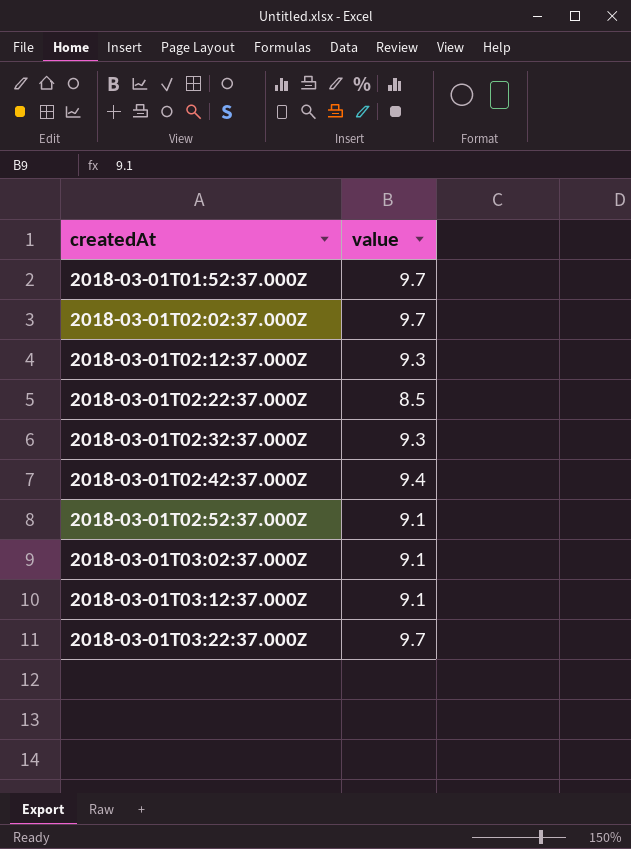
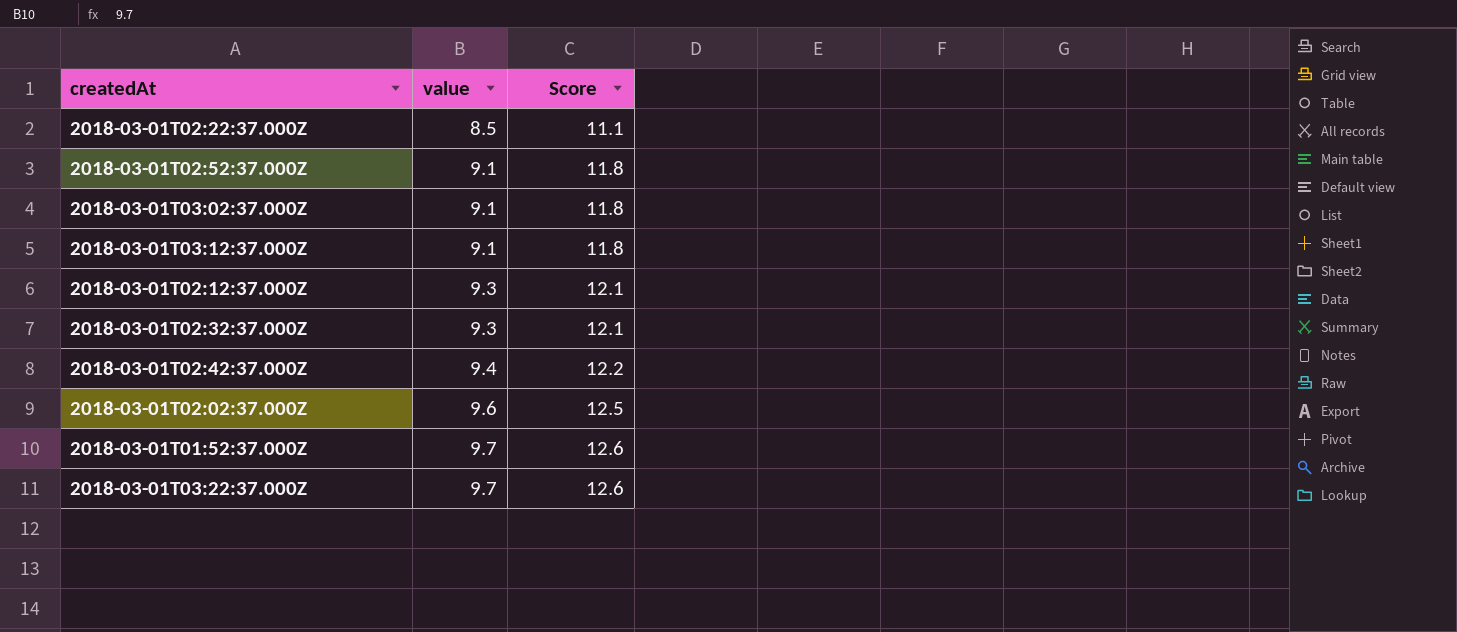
row order: createdAt ascending -> value ascending
column Score | formula: none -> [value] * 1.3
2018-03-01T02:02:37.000Z | value: 9.7 -> 9.6

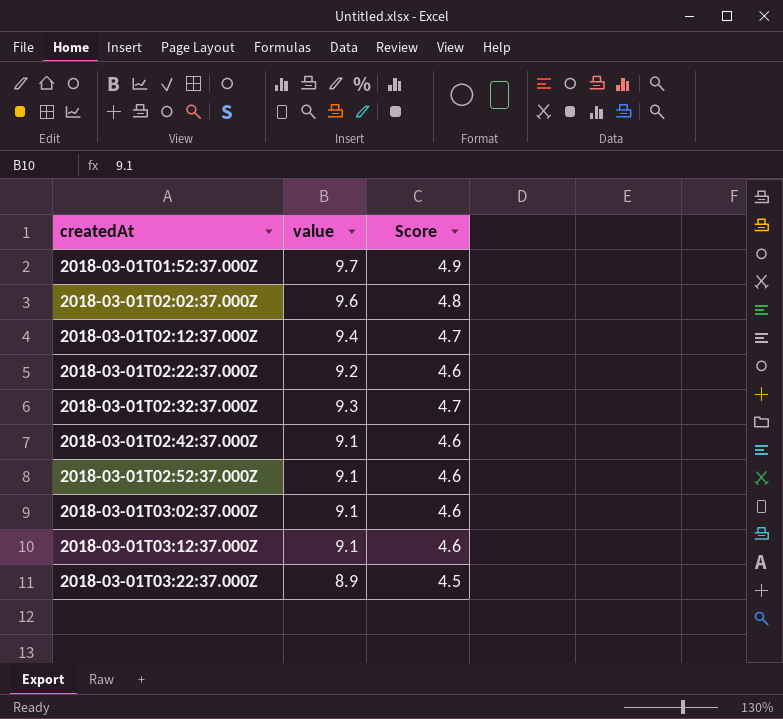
row order: value ascending -> createdAt ascending
column Score | formula: [value] * 1.3 -> [value] * 0.5
2018-03-01T02:12:37.000Z | value: 9.3 -> 9.4
2018-03-01T02:22:37.000Z | value: 8.5 -> 9.2
2018-03-01T02:42:37.000Z | value: 9.4 -> 9.1
2018-03-01T03:22:37.000Z | value: 9.7 -> 8.9

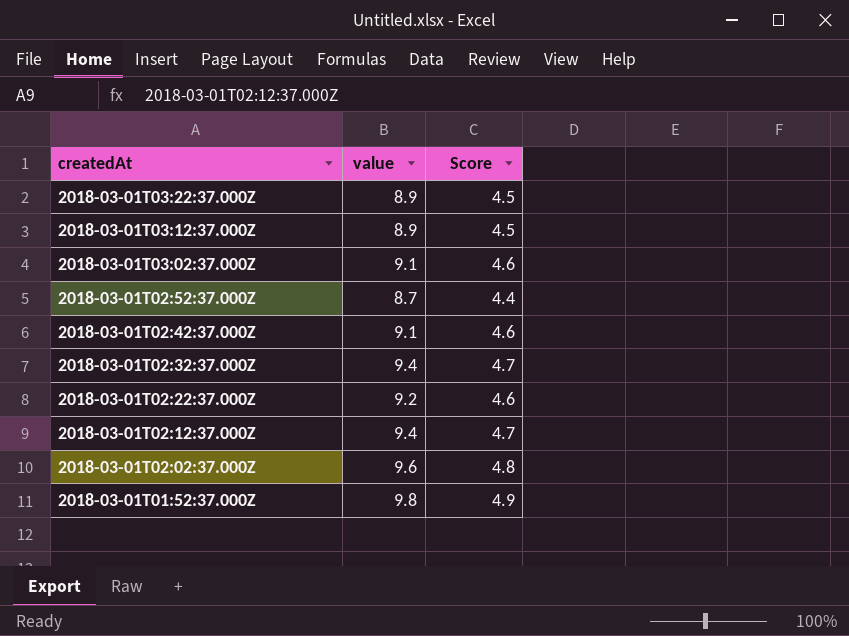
row order: createdAt ascending -> createdAt descending
2018-03-01T03:12:37.000Z | value: 9.1 -> 8.9
2018-03-01T03:12:37.000Z | Score: 4.6 -> 4.5
2018-03-01T02:52:37.000Z | value: 9.1 -> 8.7
2018-03-01T02:52:37.000Z | Score: 4.6 -> 4.4
2018-03-01T02:32:37.000Z | value: 9.3 -> 9.4
2018-03-01T01:52:37.000Z | value: 9.7 -> 9.8

